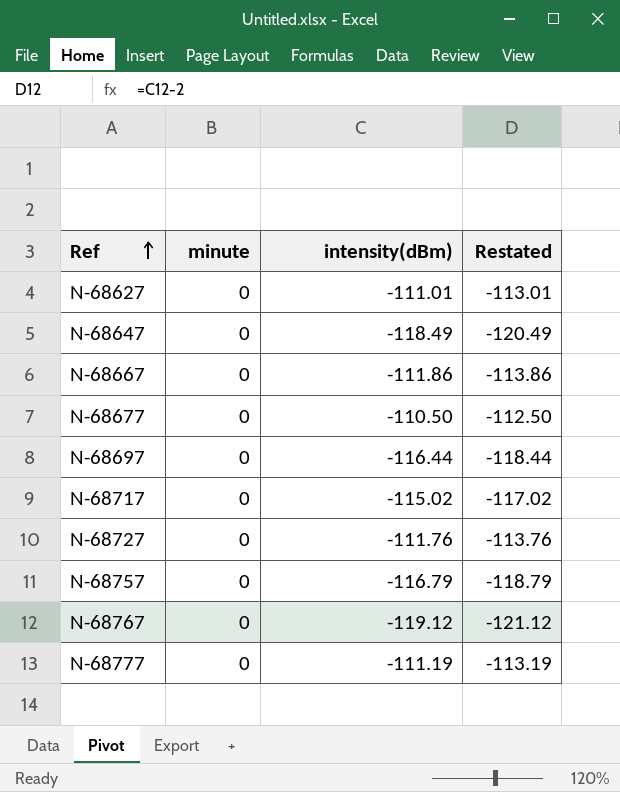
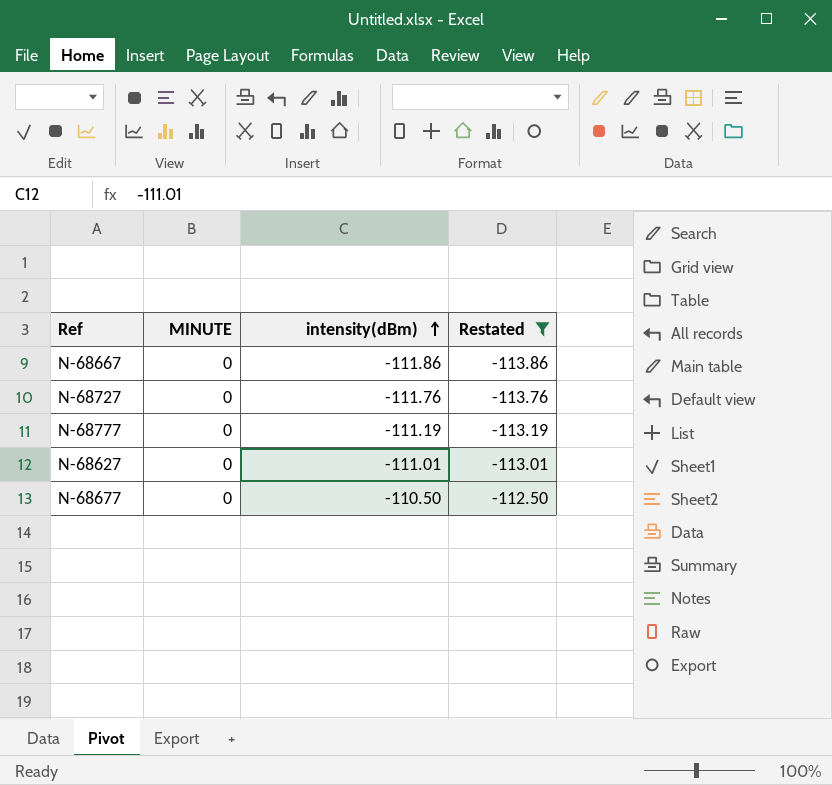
filter: none -> Restated >= -113.86
row order: Ref ascending -> intensity(dBm) ascending
column name: minute -> MINUTE

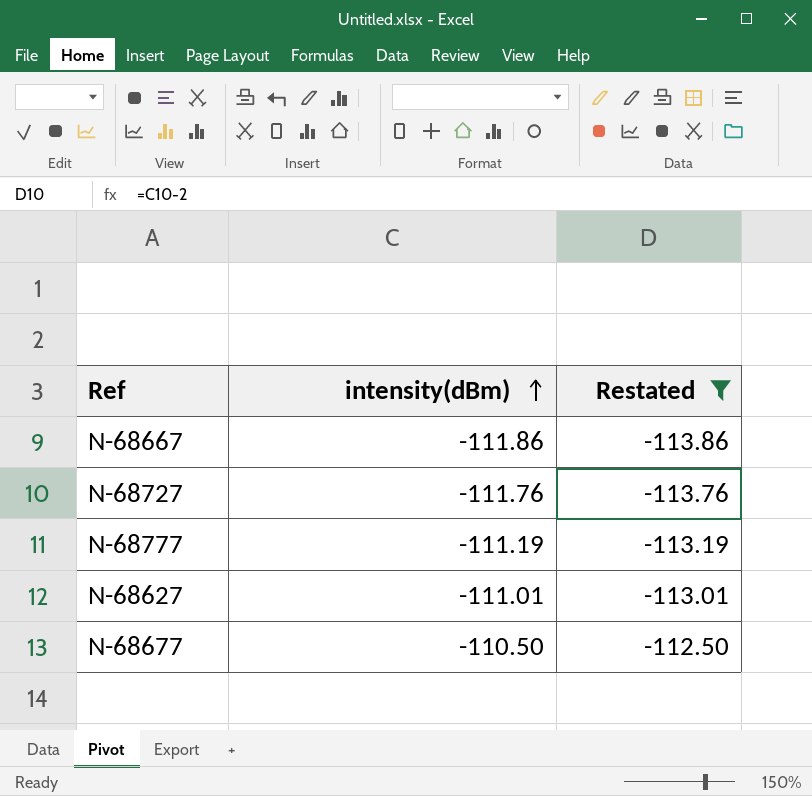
column MINUTE | position: 2 -> none

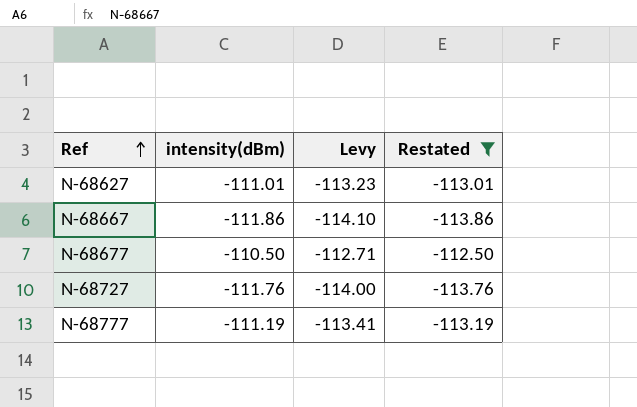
row order: intensity(dBm) ascending -> Ref ascending
column Levy | formula: none -> [intensity(dBm)] * 1.02

